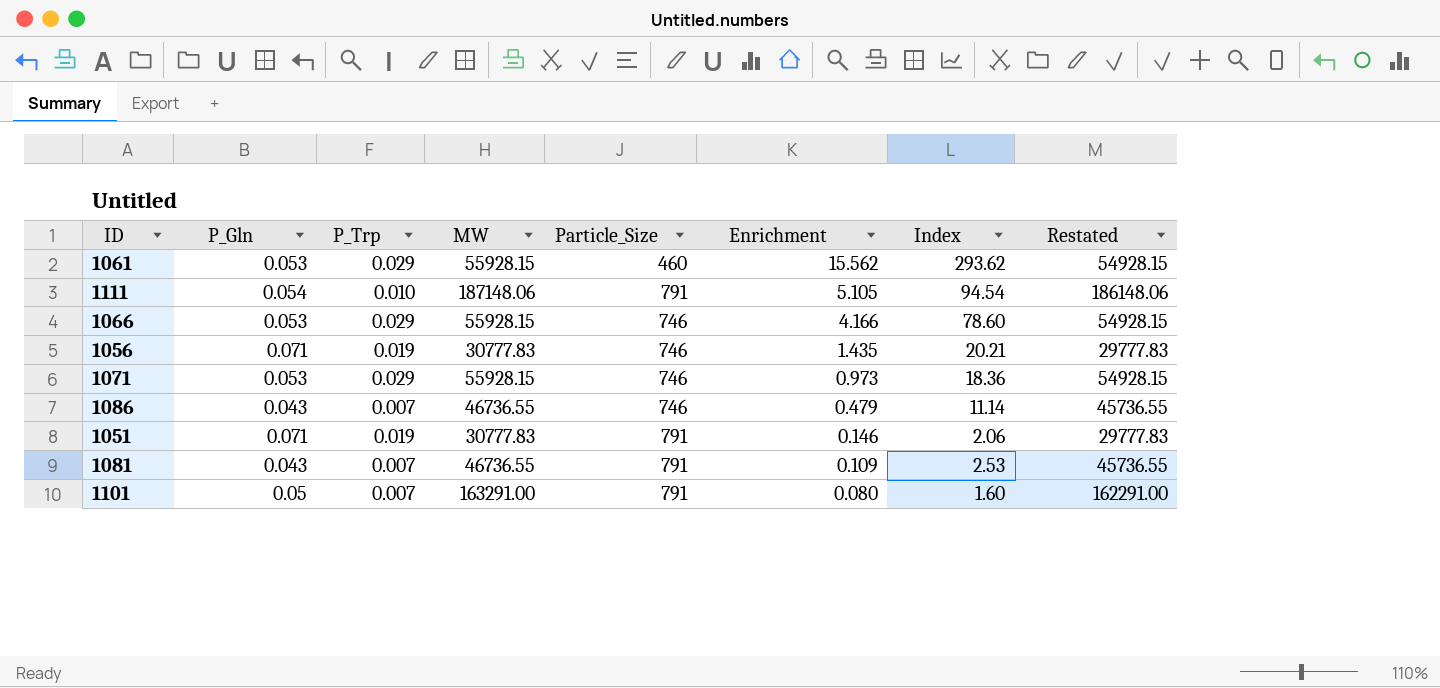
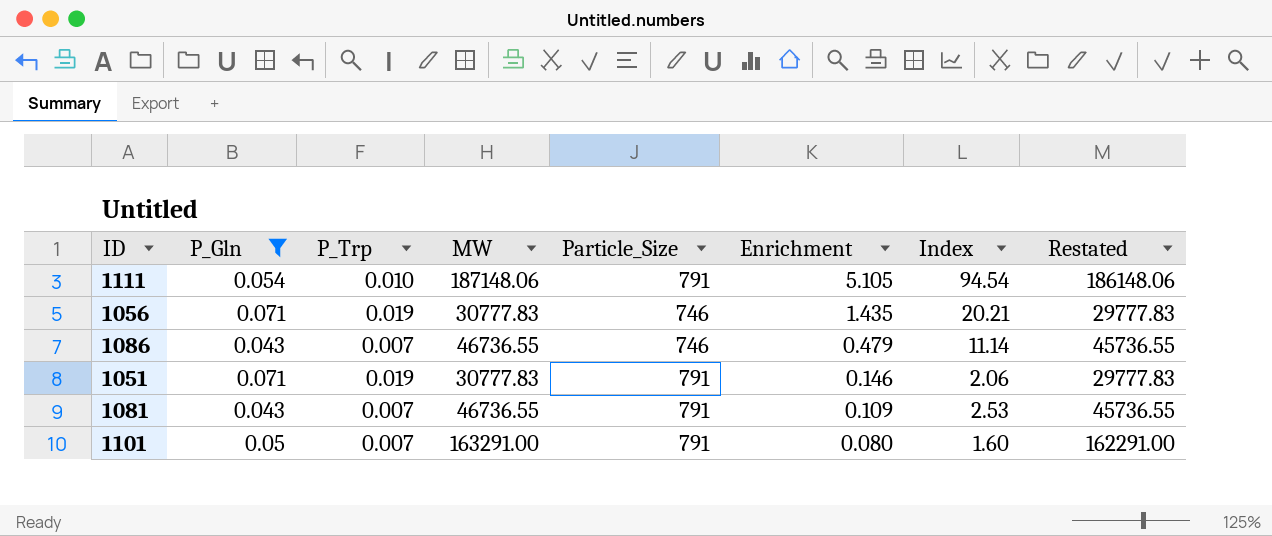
filter: none -> P_Gln != 0.053

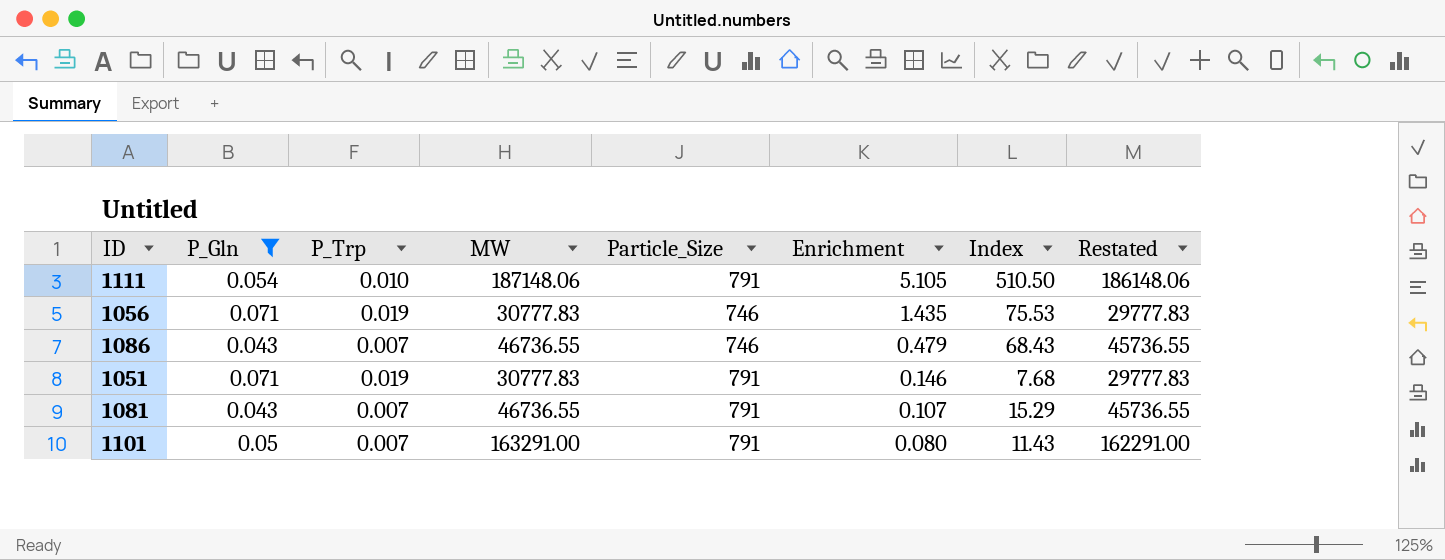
column Index | formula: [Enrichment] / [P_Gln] -> [Enrichment] / [P_Trp]
1081 | Enrichment: 0.109 -> 0.107

